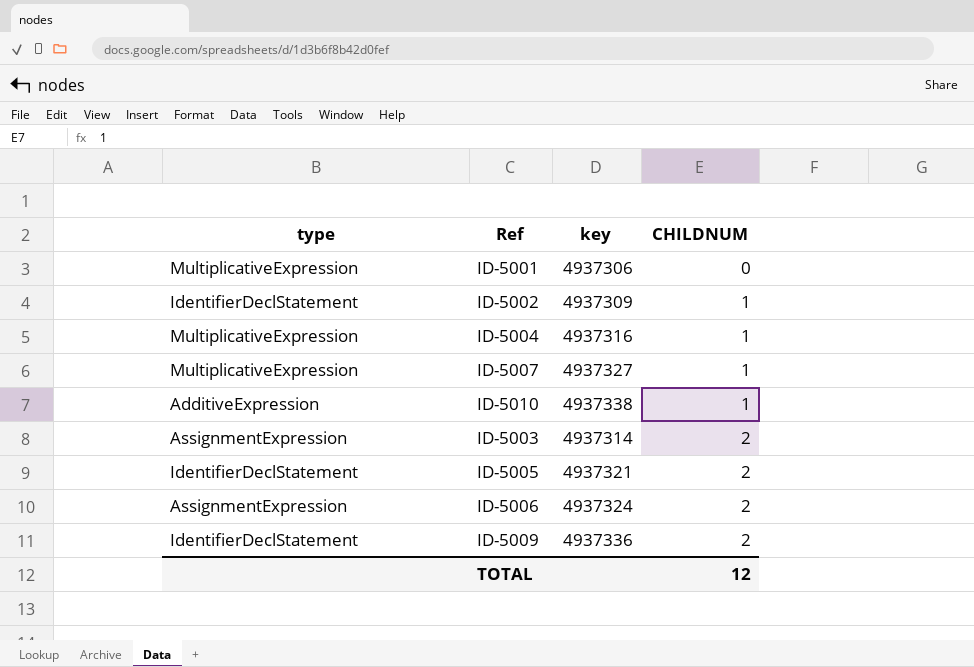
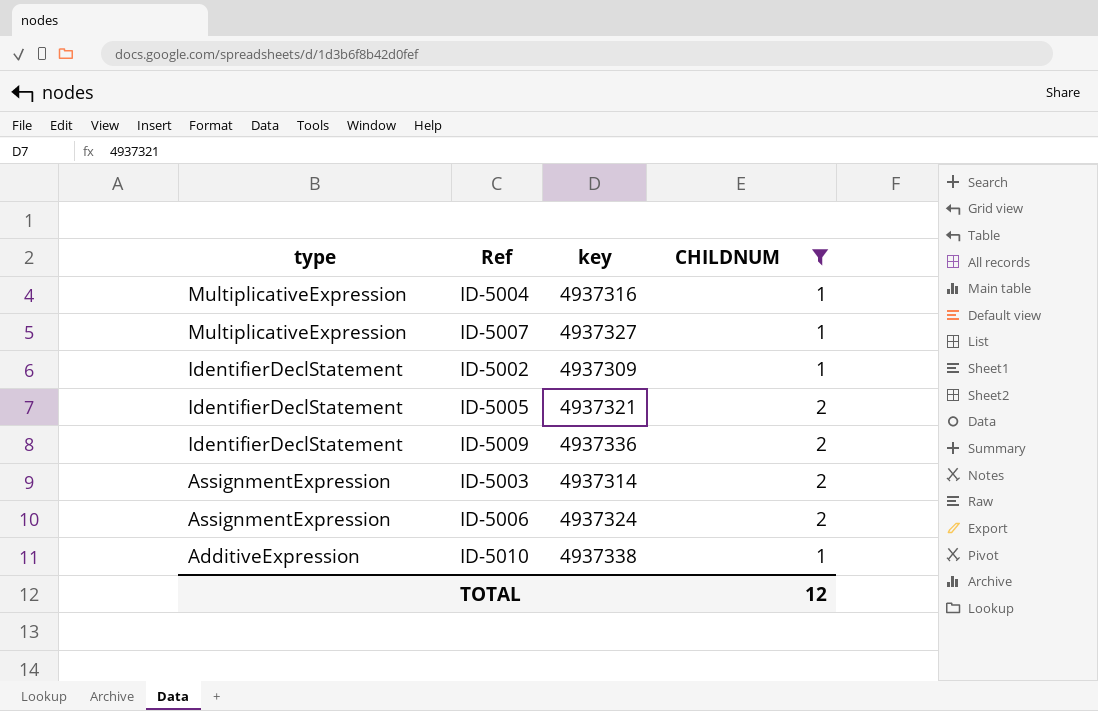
filter: none -> CHILDNUM != 0
row order: CHILDNUM ascending -> type descending

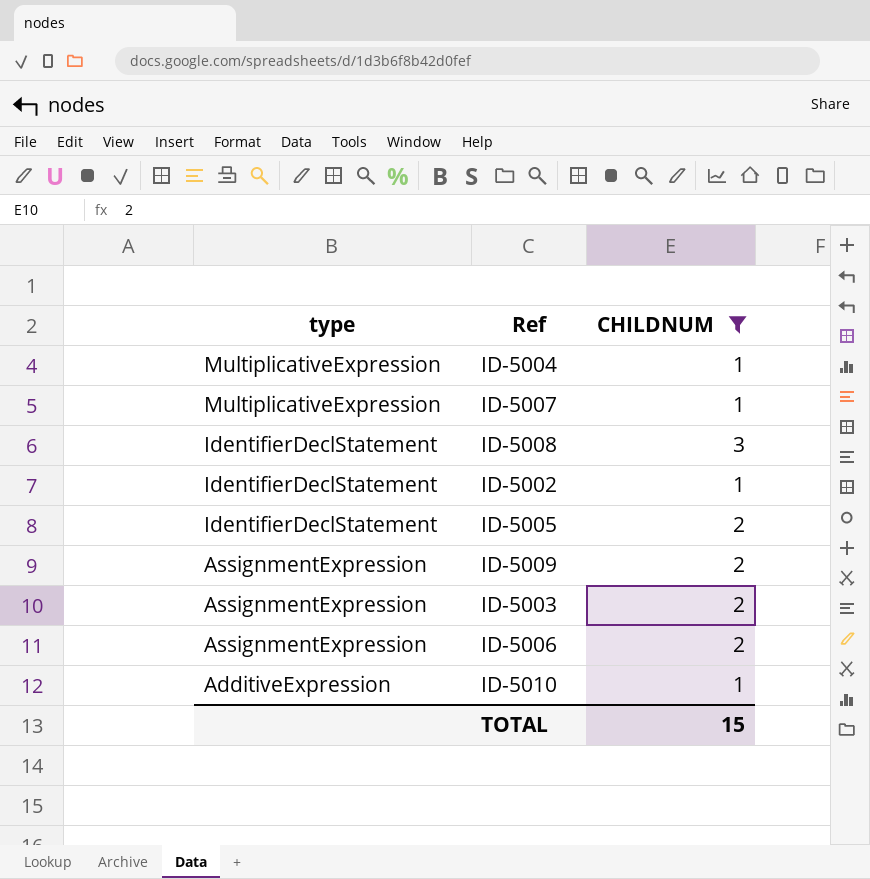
column key | position: 3 -> none
row ID-5008: none -> IdentifierDeclStatement | 3
ID-5009 | type: IdentifierDeclStatement -> AssignmentExpression
TOTAL | CHILDNUM: 12 -> 15

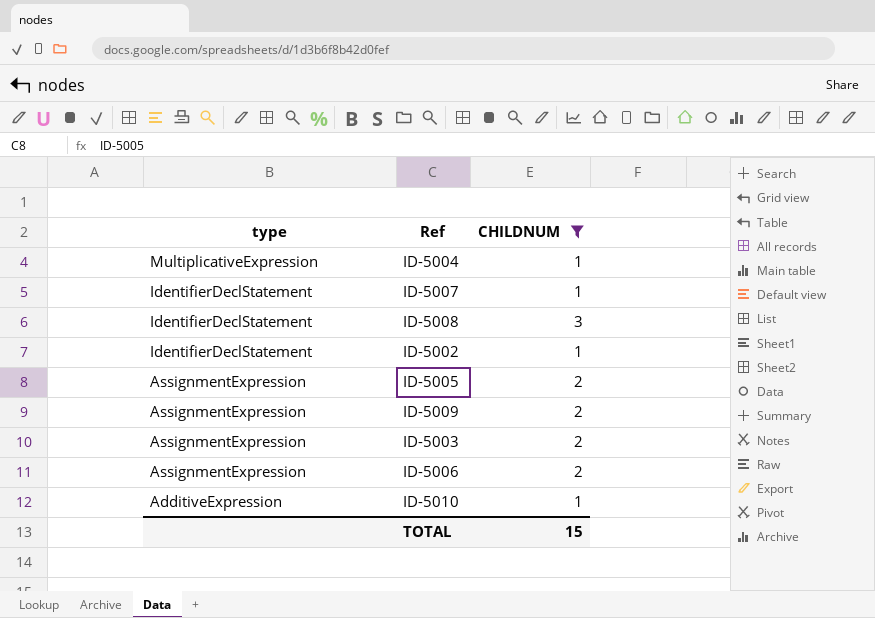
ID-5007 | type: MultiplicativeExpression -> IdentifierDeclStatement
ID-5005 | type: IdentifierDeclStatement -> AssignmentExpression

